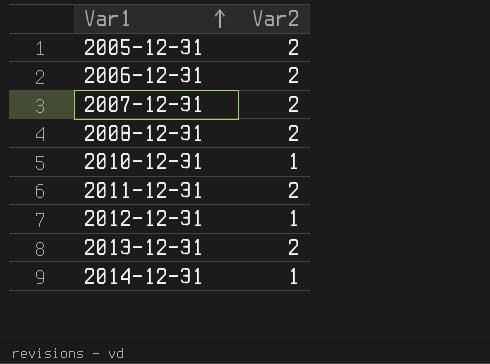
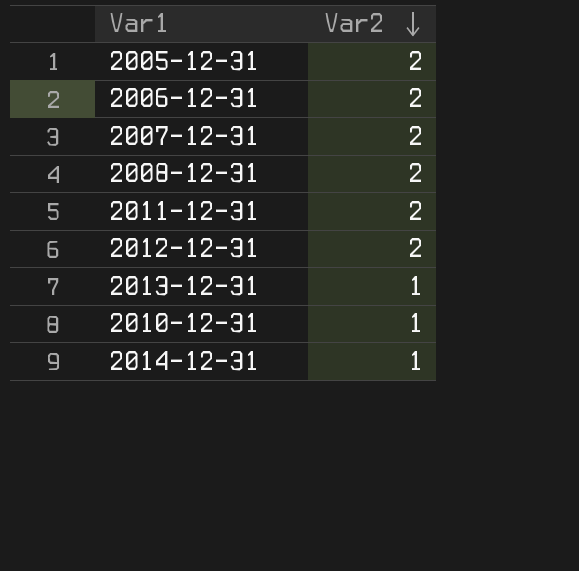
row order: Var1 ascending -> Var2 descending
2012-12-31 | Var2: 1 -> 2
2013-12-31 | Var2: 2 -> 1

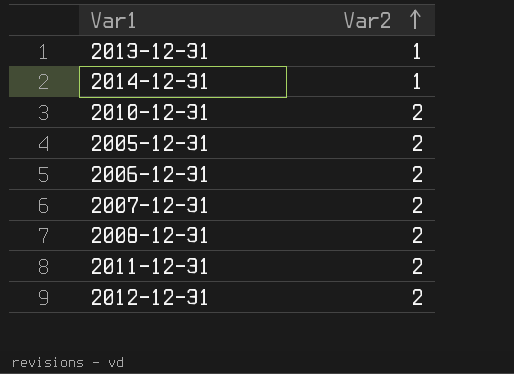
row order: Var2 descending -> Var2 ascending
2010-12-31 | Var2: 1 -> 2

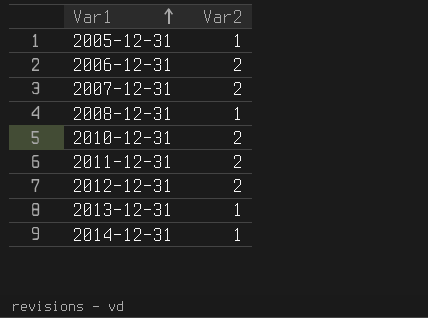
row order: Var2 ascending -> Var1 ascending
2005-12-31 | Var2: 2 -> 1
2008-12-31 | Var2: 2 -> 1

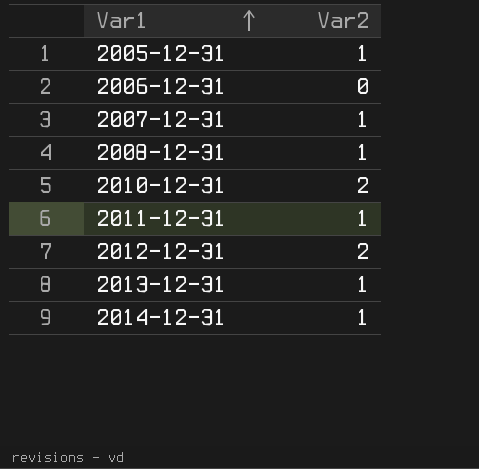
2006-12-31 | Var2: 2 -> 0
2007-12-31 | Var2: 2 -> 1
2011-12-31 | Var2: 2 -> 1

